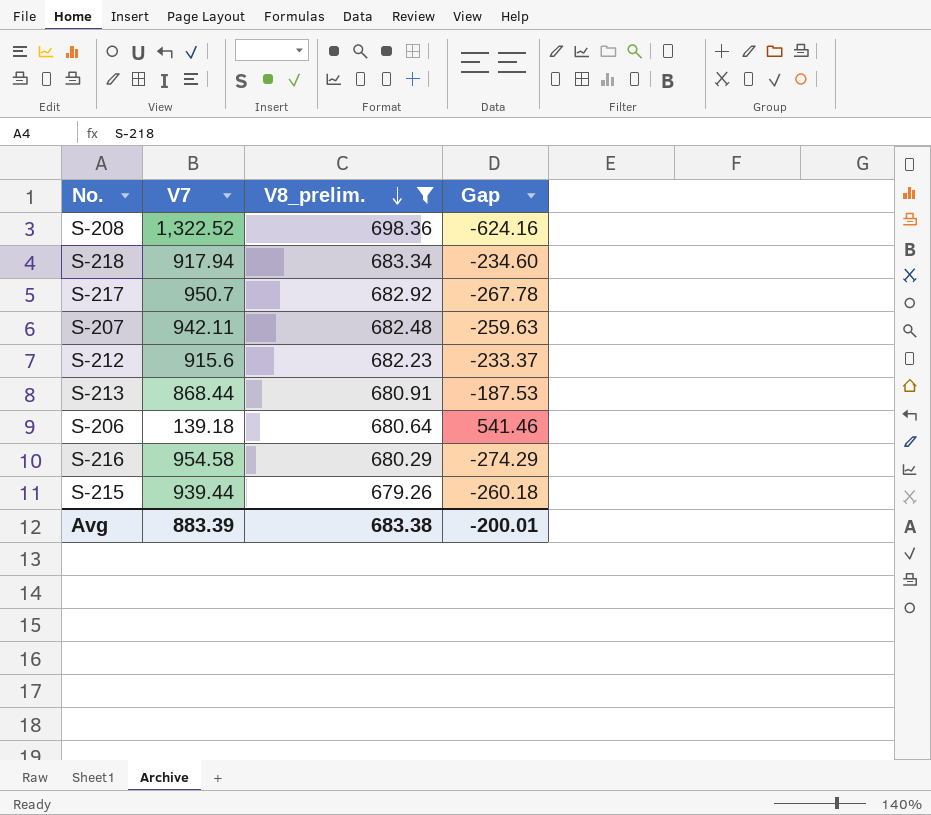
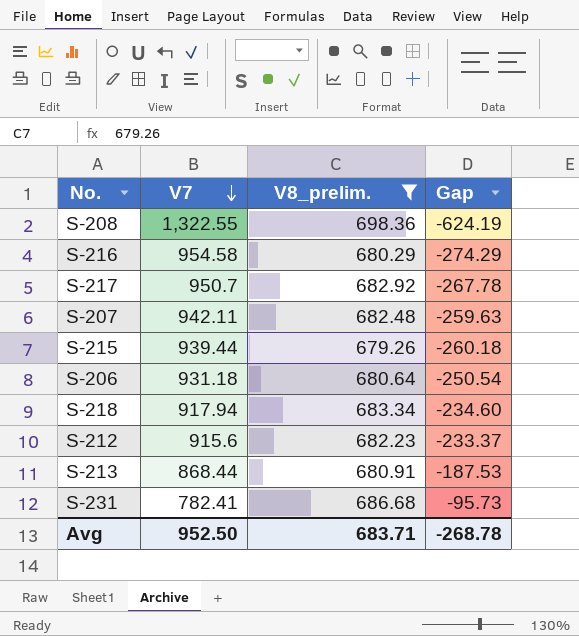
row order: V8_prelim. descending -> V7 descending
S-208 | V7: 1,322.52 -> 1,322.55
S-208 | Gap: -624.16 -> -624.19
S-206 | V7: 139.18 -> 931.18
S-206 | Gap: 541.46 -> -250.54
row S-231: none -> 782.41 | 686.68 | -95.73
Avg | V7: 883.39 -> 952.50
Avg | V8_prelim.: 683.38 -> 683.71
Avg | Gap: -200.01 -> -268.78

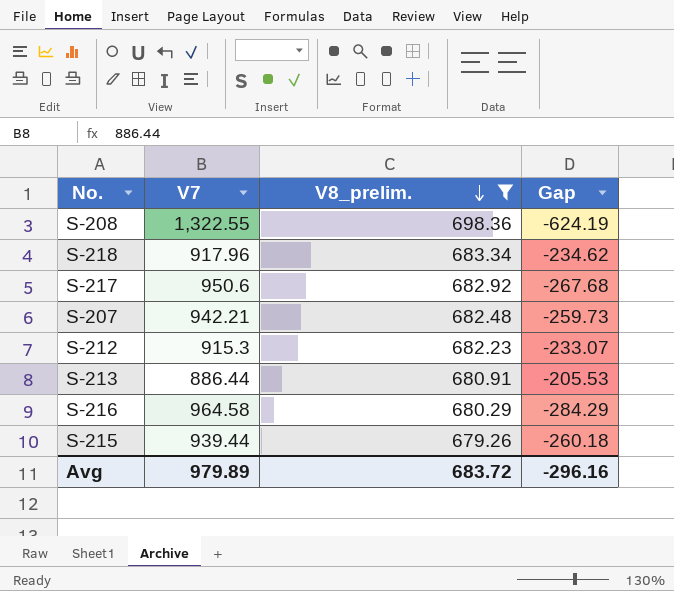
row order: V7 descending -> V8_prelim. descending
row S-206: 931.18 | 680.64 | -250.54 -> none
row S-231: 782.41 | 686.68 | -95.73 -> none
S-218 | V7: 917.94 -> 917.96
S-218 | Gap: -234.60 -> -234.62
S-217 | V7: 950.7 -> 950.6
S-217 | Gap: -267.78 -> -267.68
S-207 | V7: 942.11 -> 942.21
S-207 | Gap: -259.63 -> -259.73
S-212 | V7: 915.6 -> 915.3
S-212 | Gap: -233.37 -> -233.07
S-213 | V7: 868.44 -> 886.44
S-213 | Gap: -187.53 -> -205.53
S-216 | V7: 954.58 -> 964.58
S-216 | Gap: -274.29 -> -284.29
Avg | V7: 952.50 -> 979.89
Avg | V8_prelim.: 683.71 -> 683.72
Avg | Gap: -268.78 -> -296.16

